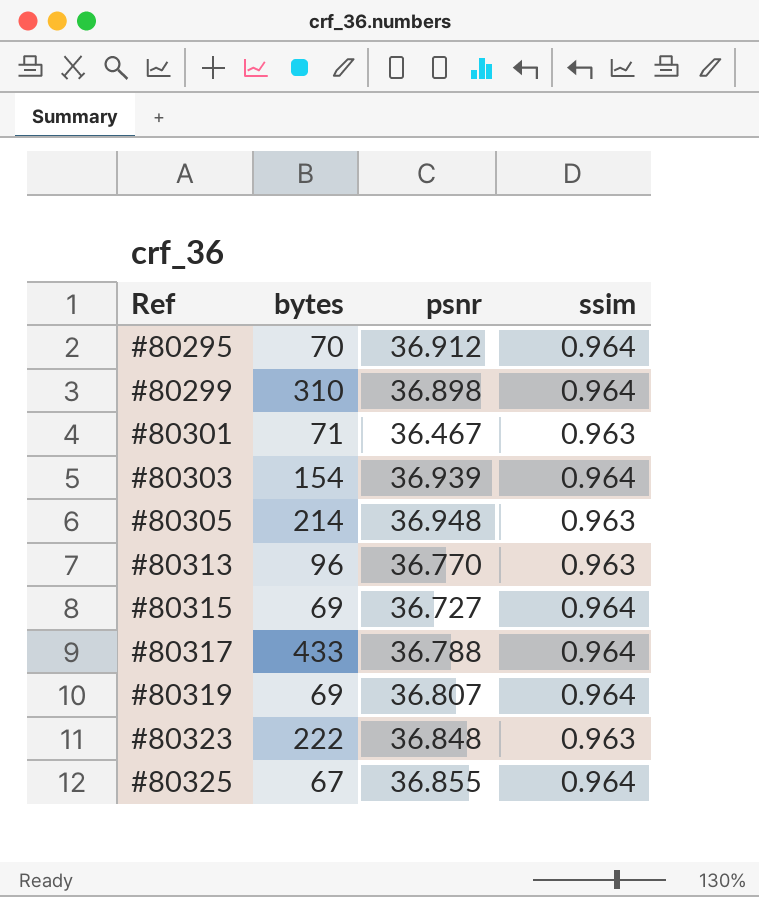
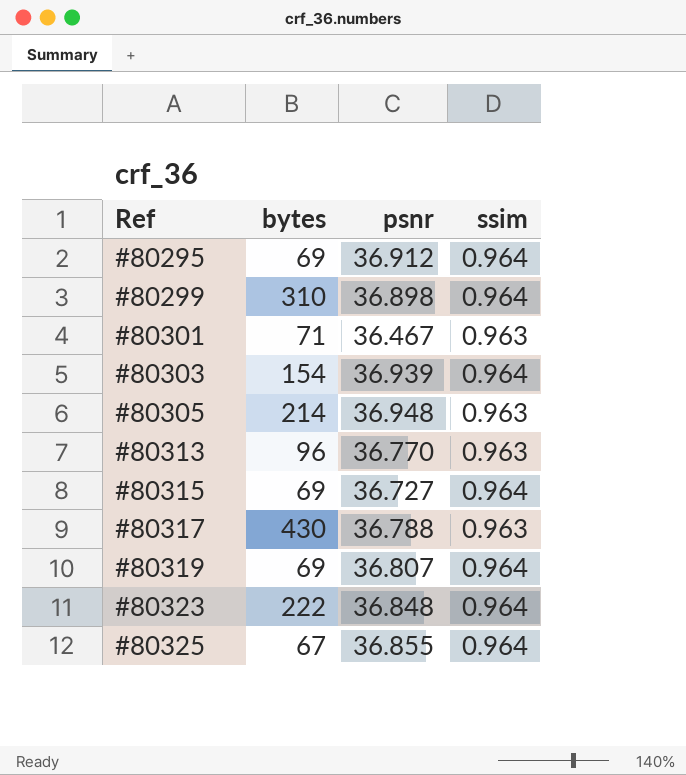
#80295 | bytes: 70 -> 69
#80317 | bytes: 433 -> 430
#80317 | ssim: 0.964 -> 0.963
#80323 | ssim: 0.963 -> 0.964

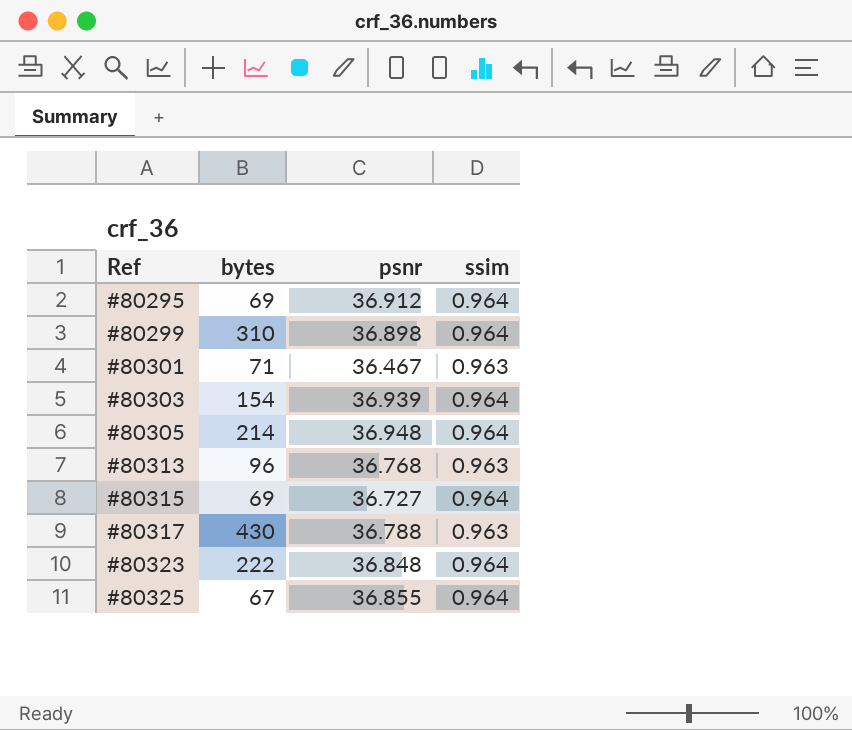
row #80319: 69 | 36.807 | 0.964 -> none
#80305 | ssim: 0.963 -> 0.964
#80313 | psnr: 36.770 -> 36.768

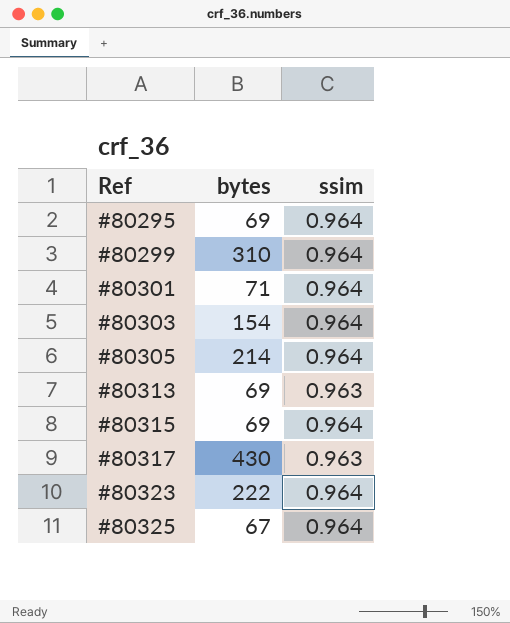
column psnr | position: 3 -> none
#80301 | ssim: 0.963 -> 0.964
#80313 | bytes: 96 -> 69

